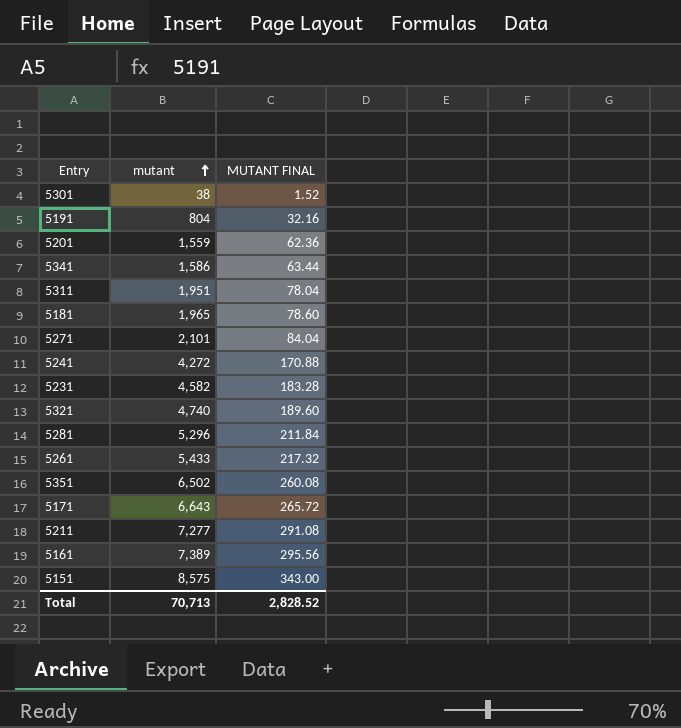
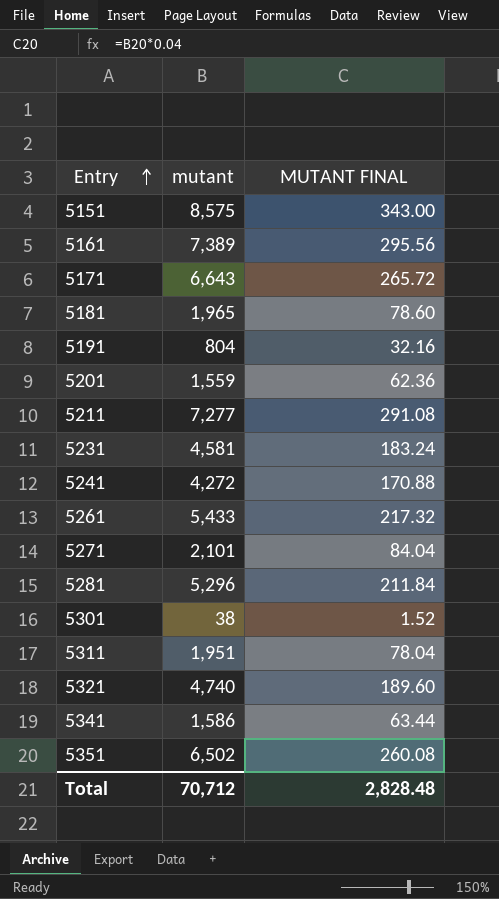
row order: mutant ascending -> Entry ascending
5231 | mutant: 4,582 -> 4,581
5231 | MUTANT FINAL: 183.28 -> 183.24
Total | mutant: 70,713 -> 70,712
Total | MUTANT FINAL: 2,828.52 -> 2,828.48

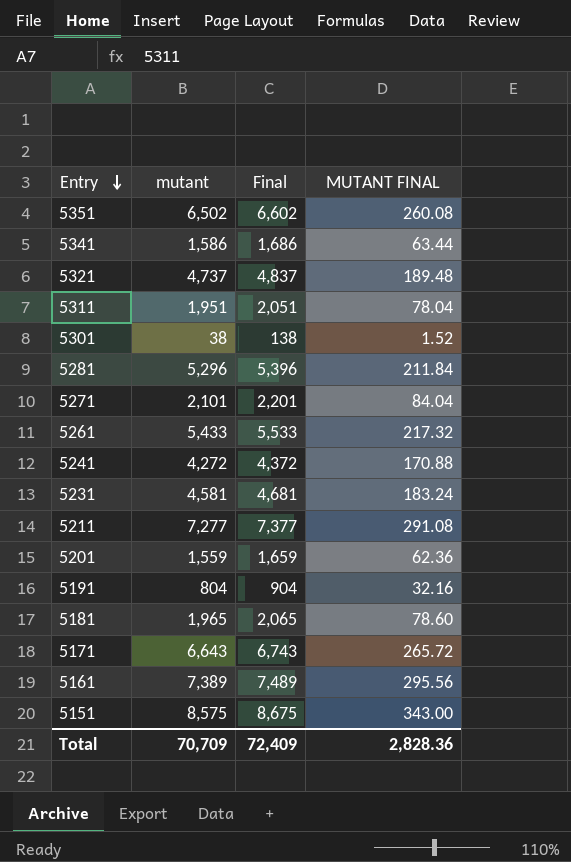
row order: Entry ascending -> Entry descending
column Final | formula: none -> [mutant] + 100
5321 | mutant: 4,740 -> 4,737
5321 | MUTANT FINAL: 189.60 -> 189.48
Total | mutant: 70,712 -> 70,709
Total | MUTANT FINAL: 2,828.48 -> 2,828.36

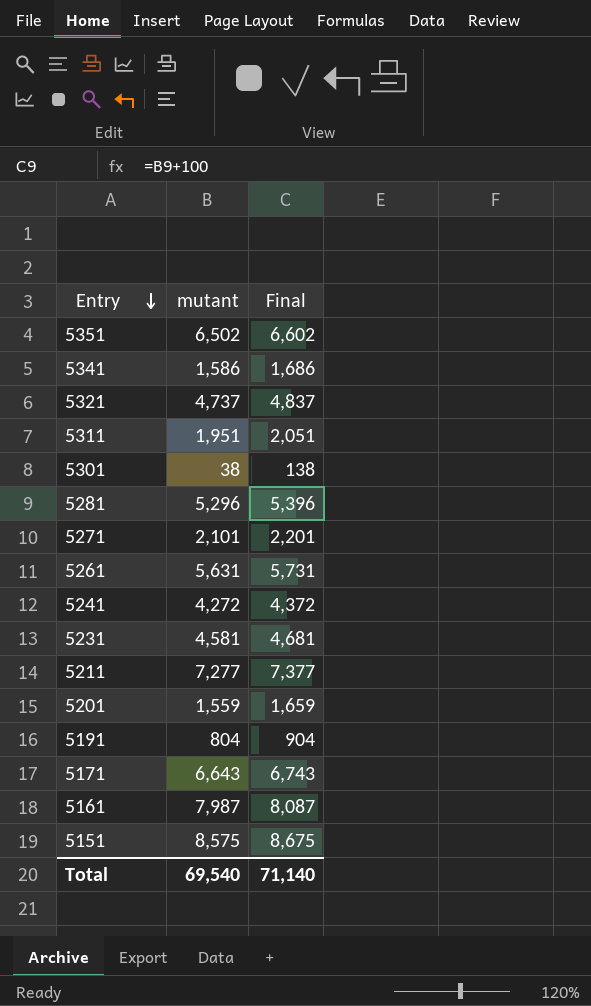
column MUTANT FINAL | formula: [mutant] * 0.04 -> none
row 5181: 1,965 | 2,065 | 78.60 -> none
5261 | mutant: 5,433 -> 5,631
5261 | Final: 5,533 -> 5,731
5161 | mutant: 7,389 -> 7,987
5161 | Final: 7,489 -> 8,087
Total | mutant: 70,709 -> 69,540
Total | Final: 72,409 -> 71,140

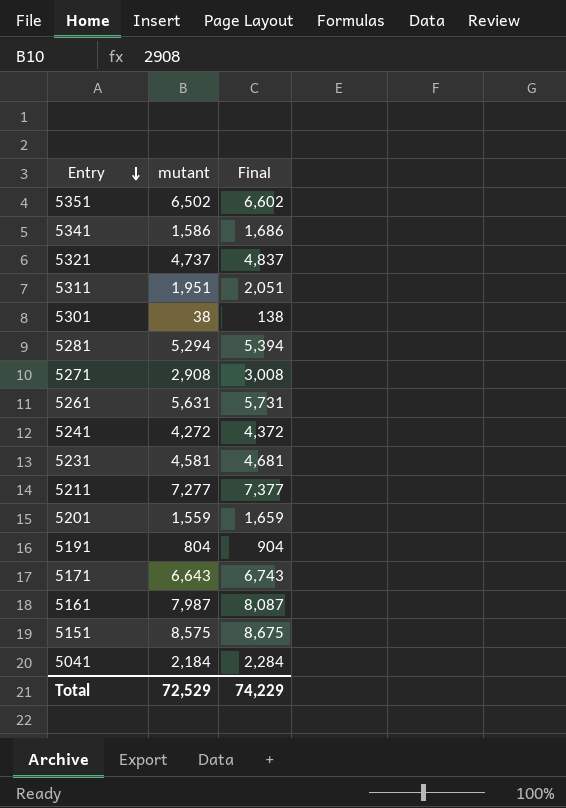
5281 | mutant: 5,296 -> 5,294
5281 | Final: 5,396 -> 5,394
5271 | mutant: 2,101 -> 2,908
5271 | Final: 2,201 -> 3,008
row 5041: none -> 2,184 | 2,284
Total | mutant: 69,540 -> 72,529
Total | Final: 71,140 -> 74,229

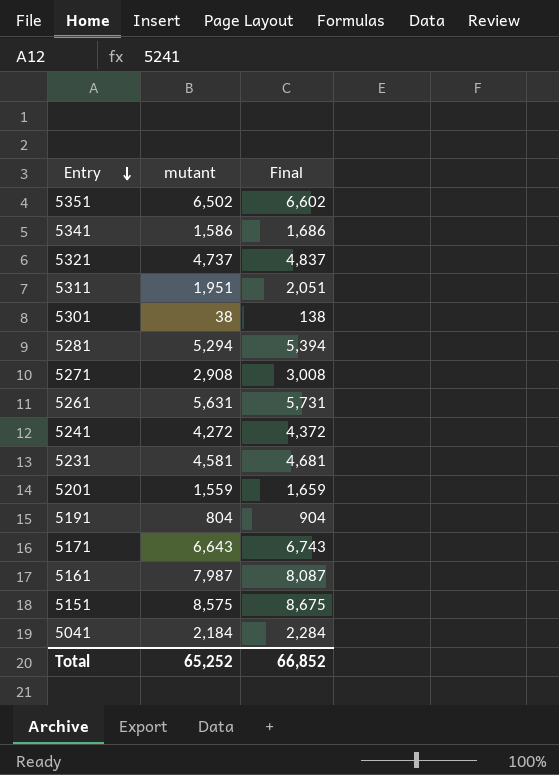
row 5211: 7,277 | 7,377 -> none
Total | mutant: 72,529 -> 65,252
Total | Final: 74,229 -> 66,852

